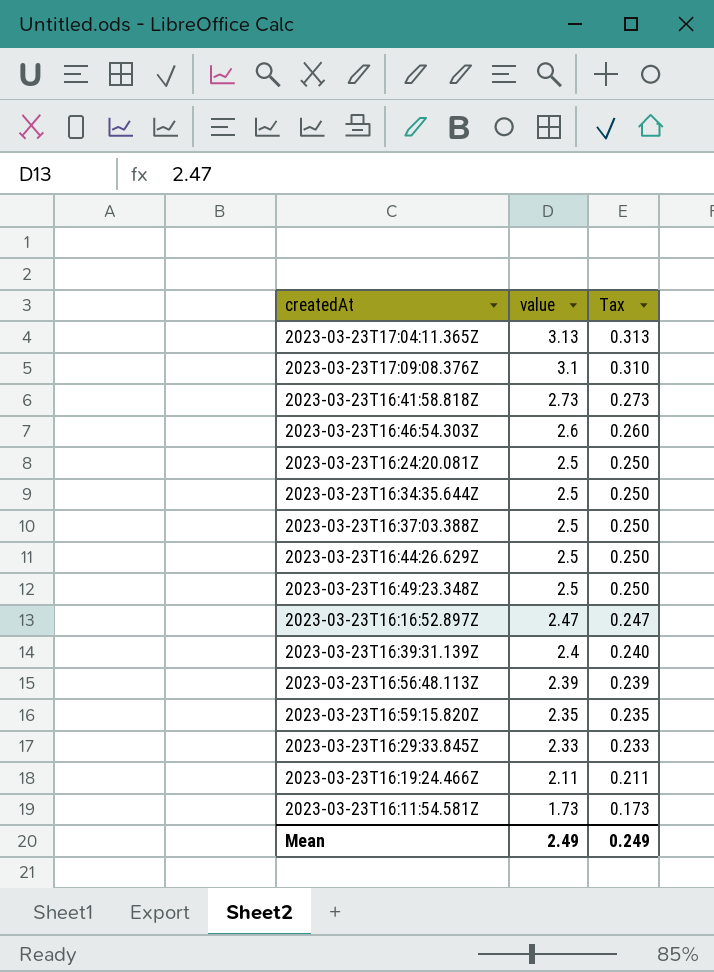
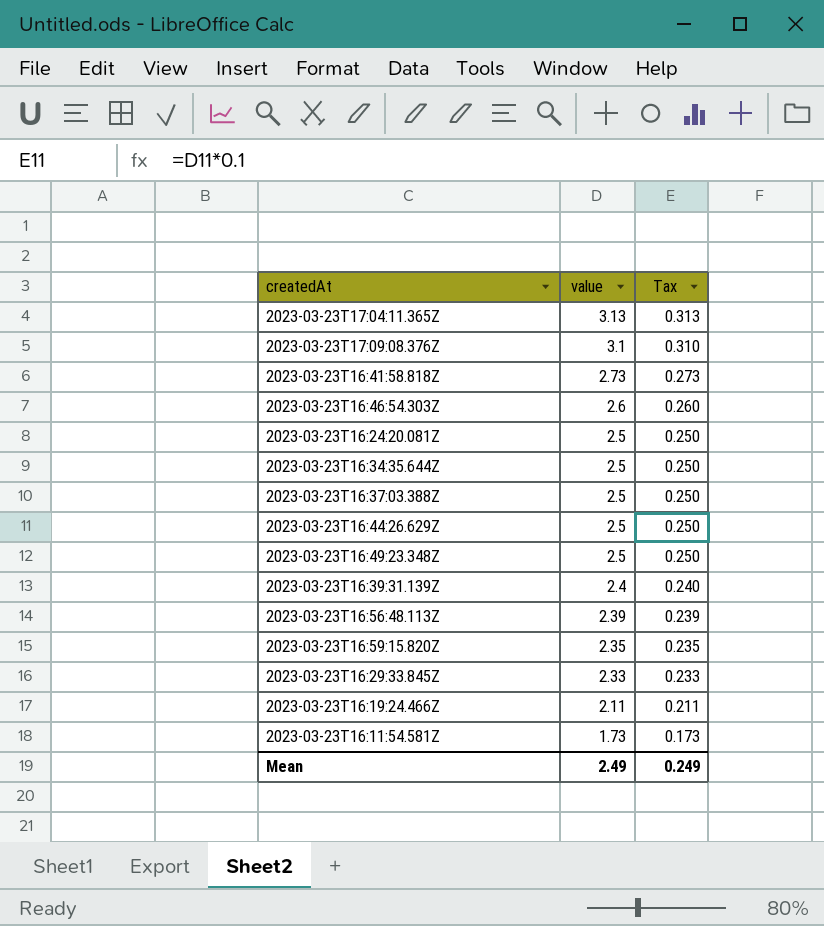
row 2023-03-23T16:16:52.897Z: 2.47 | 0.247 -> none

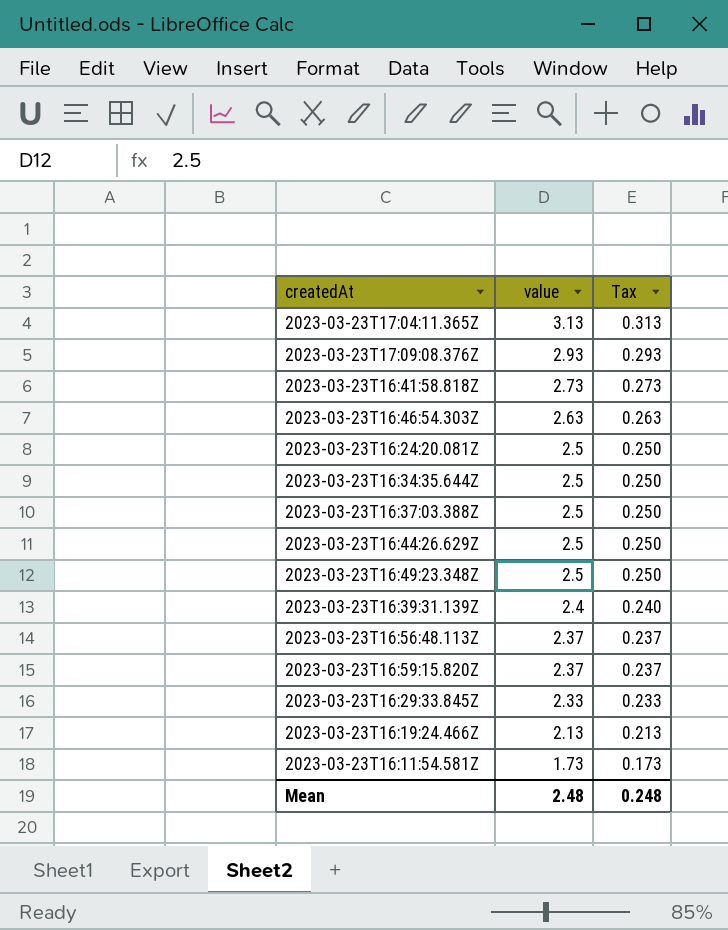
2023-03-23T17:09:08.376Z | value: 3.1 -> 2.93
2023-03-23T17:09:08.376Z | Tax: 0.310 -> 0.293
2023-03-23T16:46:54.303Z | value: 2.6 -> 2.63
2023-03-23T16:46:54.303Z | Tax: 0.260 -> 0.263
2023-03-23T16:56:48.113Z | value: 2.39 -> 2.37
2023-03-23T16:56:48.113Z | Tax: 0.239 -> 0.237
2023-03-23T16:59:15.820Z | value: 2.35 -> 2.37
2023-03-23T16:59:15.820Z | Tax: 0.235 -> 0.237
2023-03-23T16:19:24.466Z | value: 2.11 -> 2.13
2023-03-23T16:19:24.466Z | Tax: 0.211 -> 0.213
Mean | value: 2.49 -> 2.48
Mean | Tax: 0.249 -> 0.248

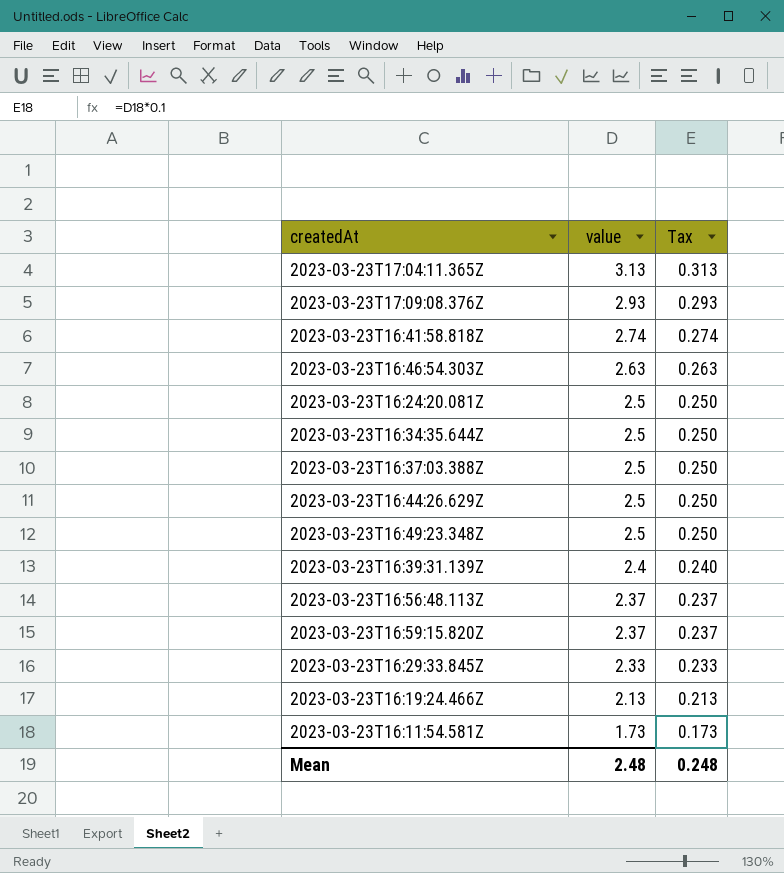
2023-03-23T16:41:58.818Z | value: 2.73 -> 2.74
2023-03-23T16:41:58.818Z | Tax: 0.273 -> 0.274

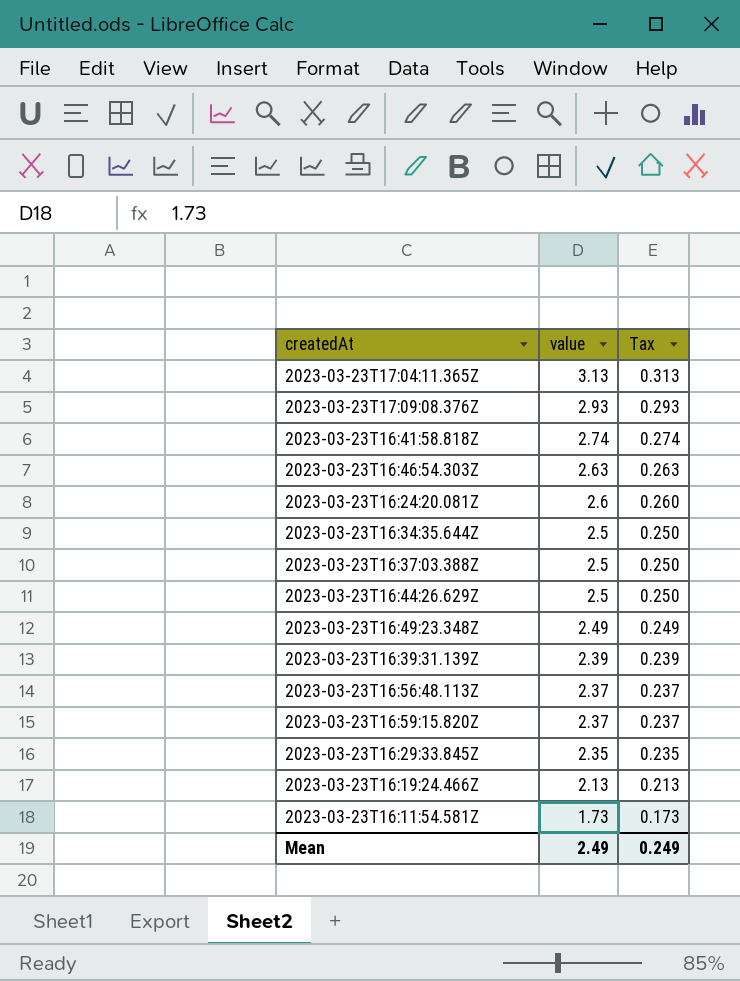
2023-03-23T16:24:20.081Z | value: 2.5 -> 2.6
2023-03-23T16:24:20.081Z | Tax: 0.250 -> 0.260
2023-03-23T16:49:23.348Z | value: 2.5 -> 2.49
2023-03-23T16:49:23.348Z | Tax: 0.250 -> 0.249
2023-03-23T16:39:31.139Z | value: 2.4 -> 2.39
2023-03-23T16:39:31.139Z | Tax: 0.240 -> 0.239
2023-03-23T16:29:33.845Z | value: 2.33 -> 2.35
2023-03-23T16:29:33.845Z | Tax: 0.233 -> 0.235
Mean | value: 2.48 -> 2.49
Mean | Tax: 0.248 -> 0.249

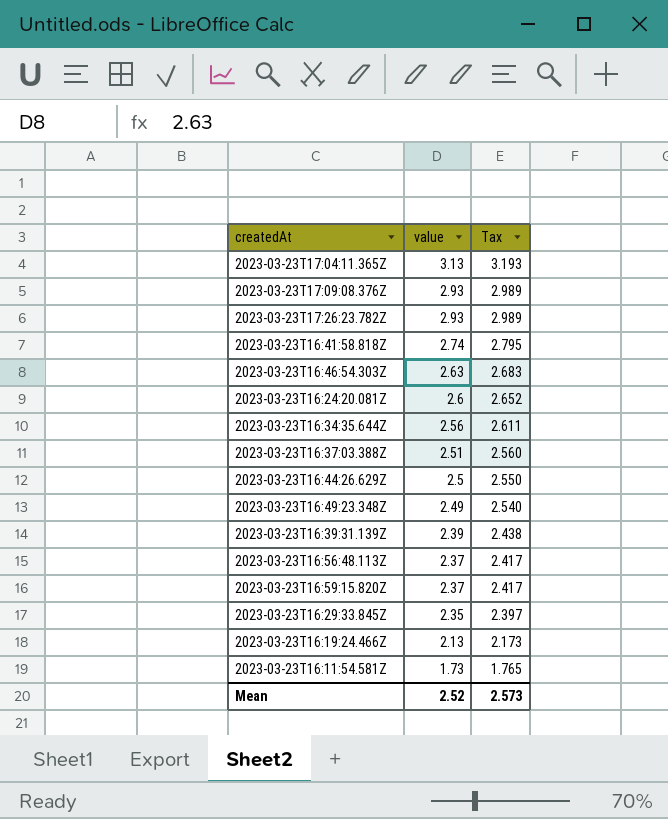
column Tax | formula: [value] * 0.1 -> [value] * 1.02
row 2023-03-23T17:26:23.782Z: none -> 2.93 | 2.989
2023-03-23T16:34:35.644Z | value: 2.5 -> 2.56
2023-03-23T16:37:03.388Z | value: 2.5 -> 2.51
Mean | value: 2.49 -> 2.52
Mean | Tax: 0.249 -> 2.573

